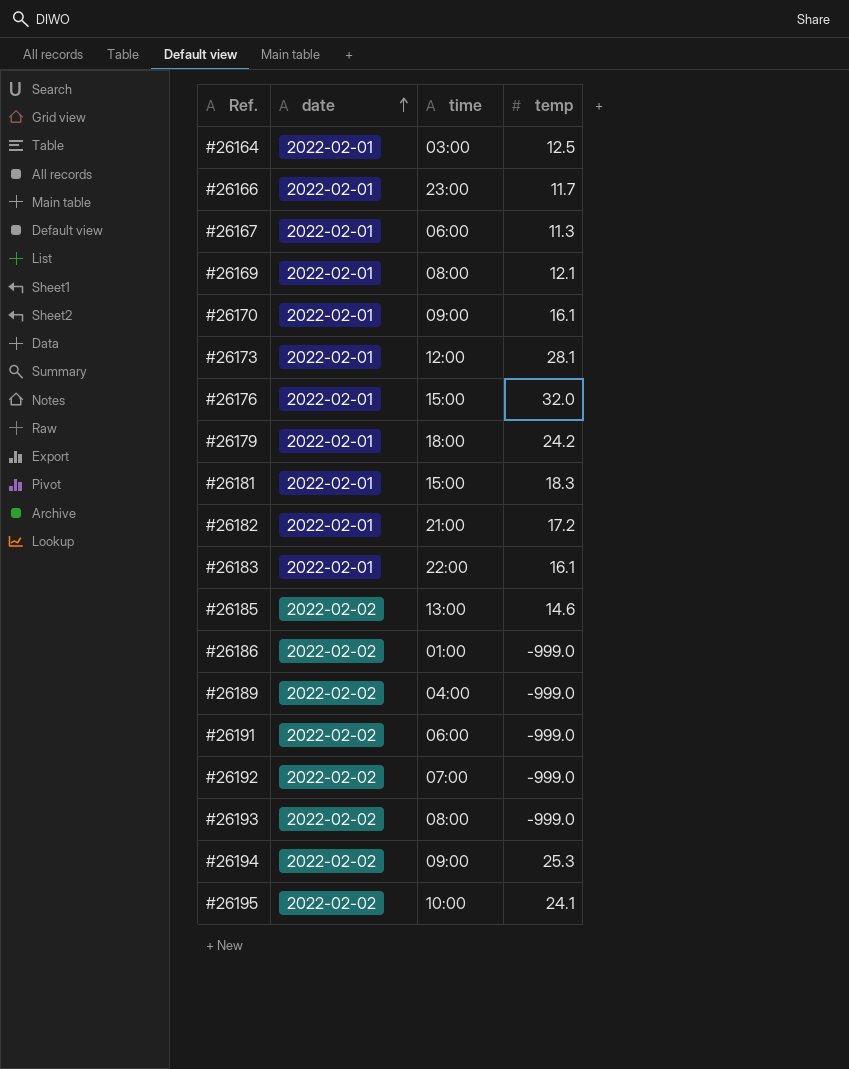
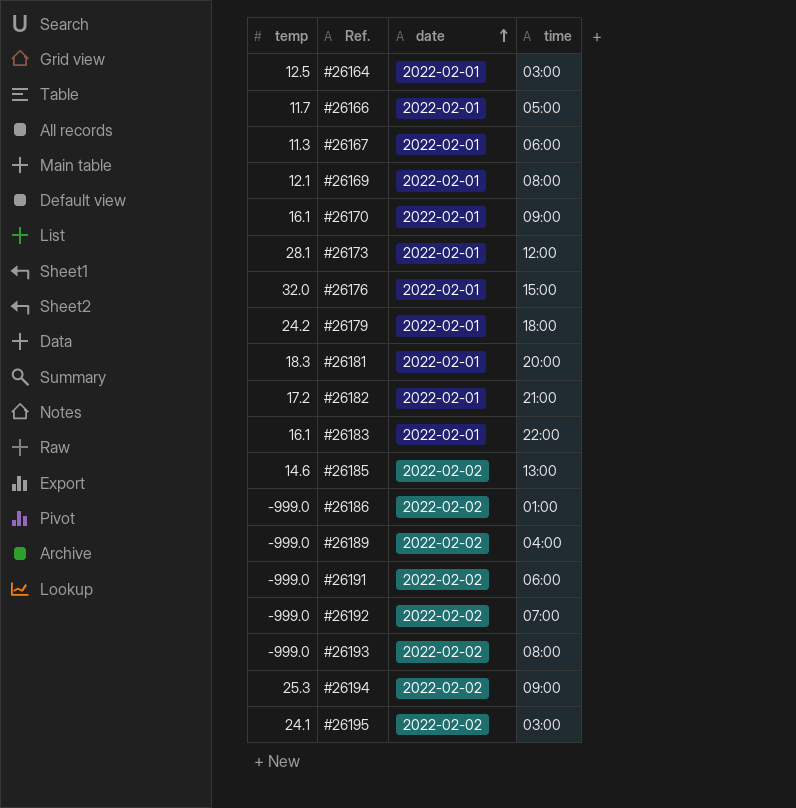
column temp | position: 4 -> 1
#26166 | time: 23:00 -> 05:00
#26181 | time: 15:00 -> 20:00
#26195 | time: 10:00 -> 03:00

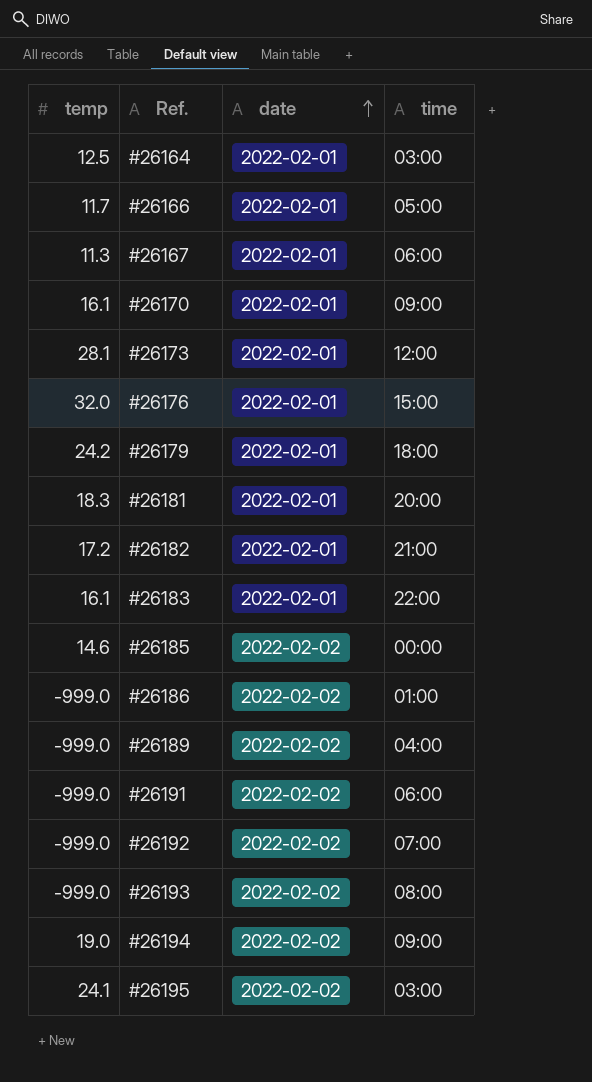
row #26169: 12.1 | 2022-02-01 | 08:00 -> none
#26185 | time: 13:00 -> 00:00
#26194 | temp: 25.3 -> 19.0

